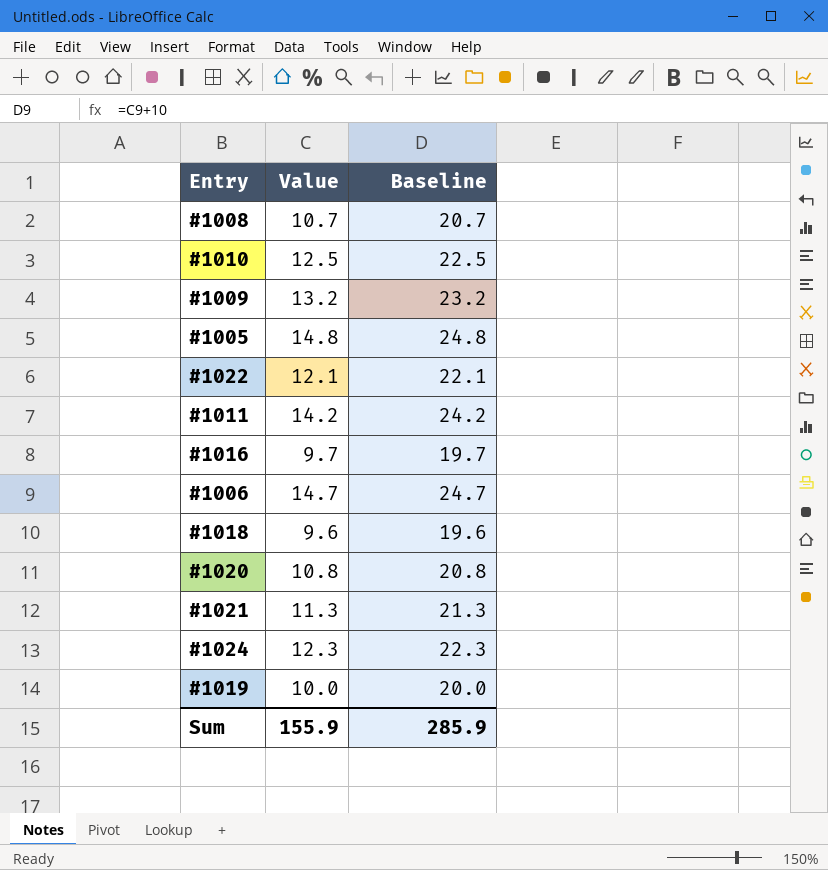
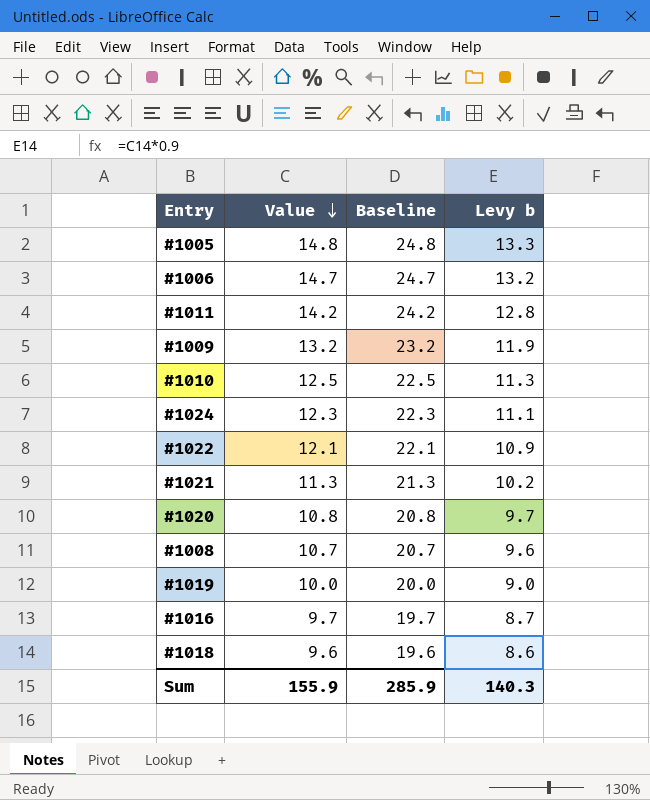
row order: none -> Value descending
column Levy b | formula: none -> [Value] * 0.9

